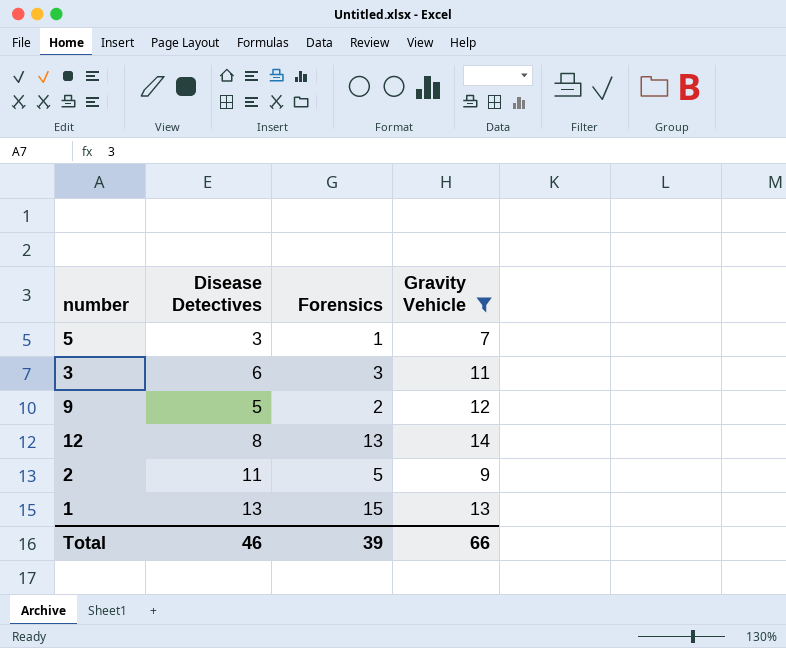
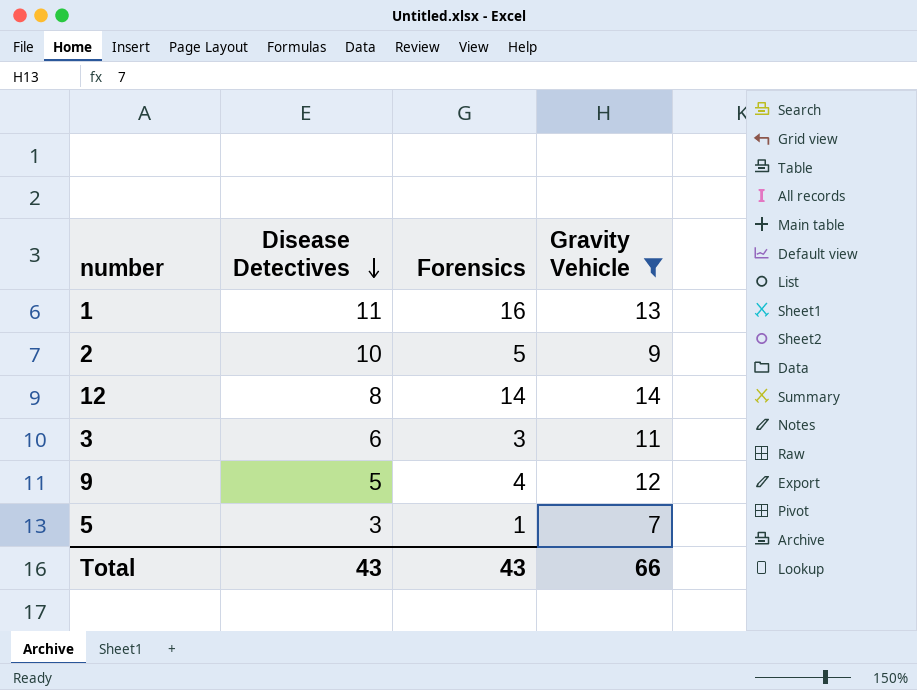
row order: none -> Disease Detectives descending
1 | Disease Detectives: 13 -> 11
1 | Forensics: 15 -> 16
2 | Disease Detectives: 11 -> 10
12 | Forensics: 13 -> 14
9 | Forensics: 2 -> 4
Total | Disease Detectives: 46 -> 43
Total | Forensics: 39 -> 43

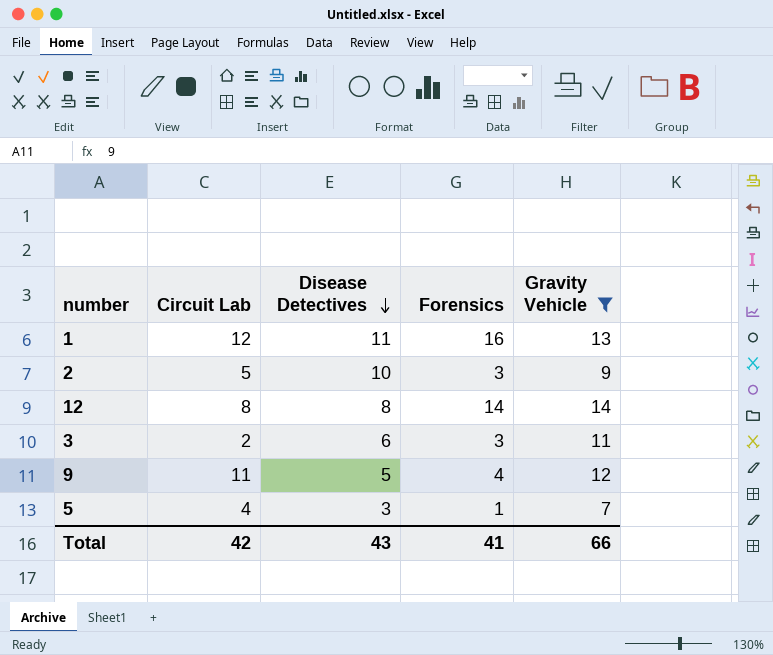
column Circuit Lab | position: none -> 2
2 | Forensics: 5 -> 3
Total | Forensics: 43 -> 41

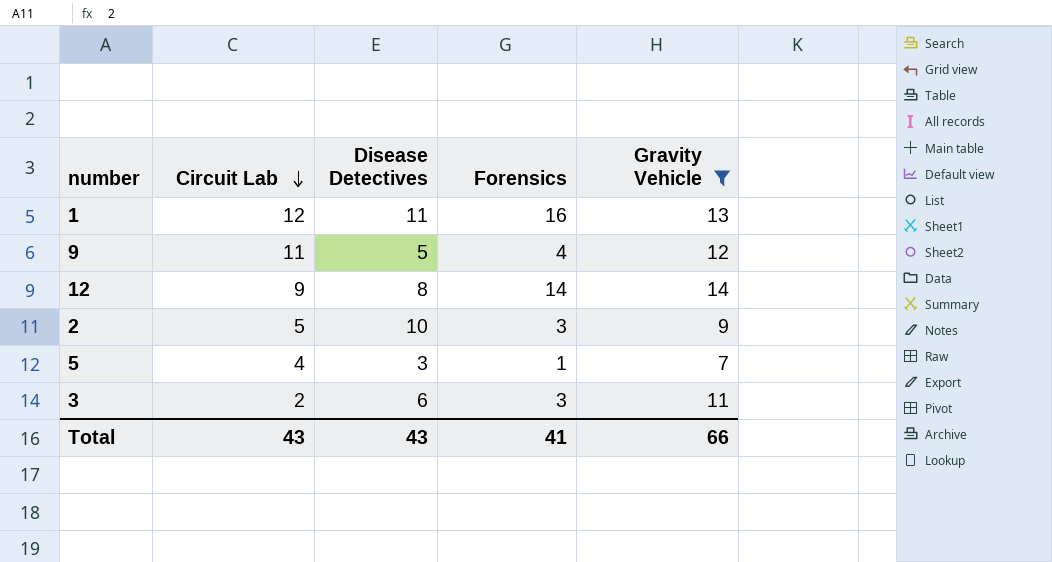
row order: Disease Detectives descending -> Circuit Lab descending
12 | Circuit Lab: 8 -> 9
Total | Circuit Lab: 42 -> 43

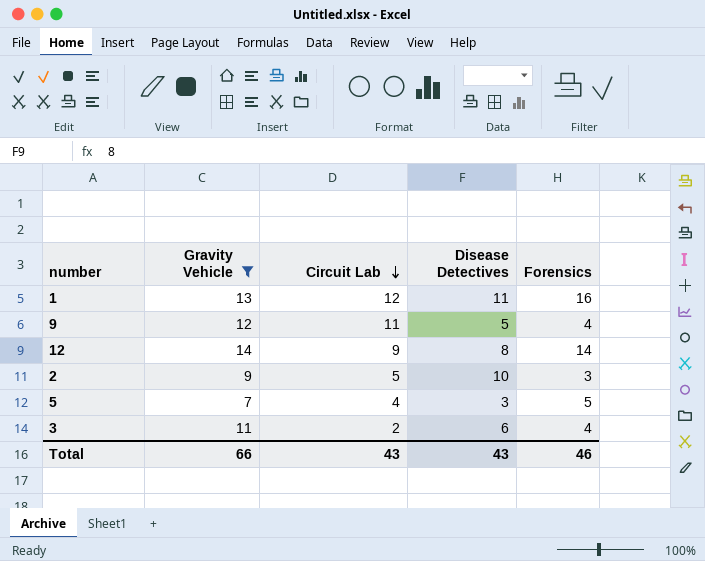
column Gravity Vehicle | position: 5 -> 2
5 | Forensics: 1 -> 5
3 | Forensics: 3 -> 4
Total | Forensics: 41 -> 46

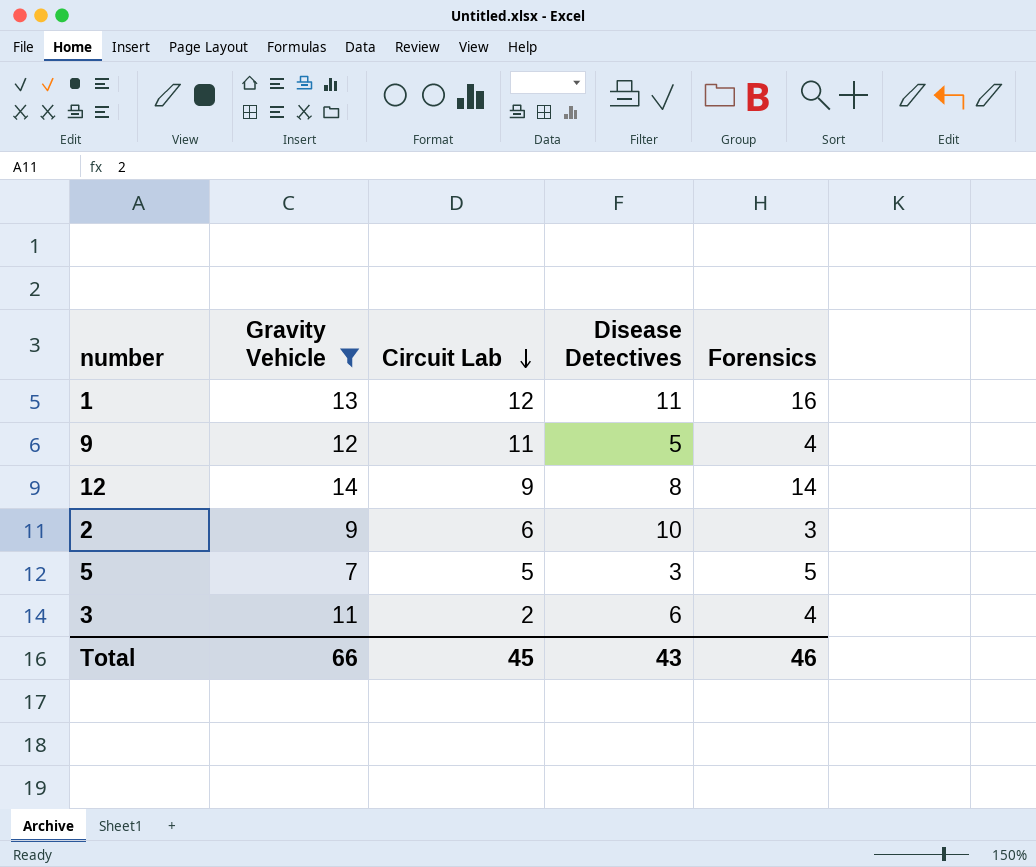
2 | Circuit Lab: 5 -> 6
5 | Circuit Lab: 4 -> 5
Total | Circuit Lab: 43 -> 45

